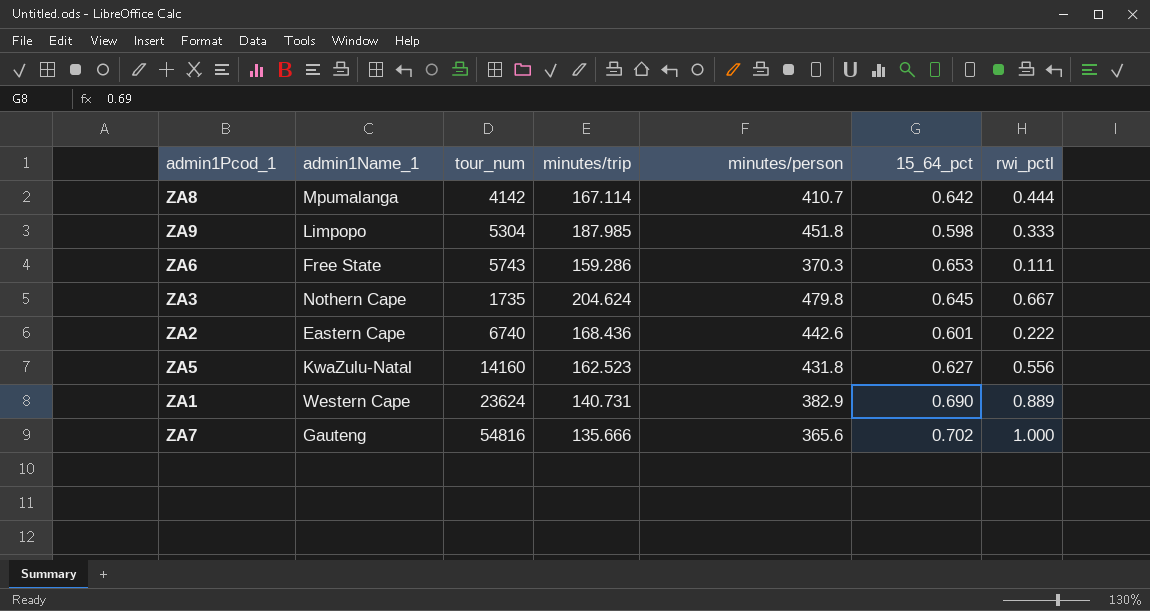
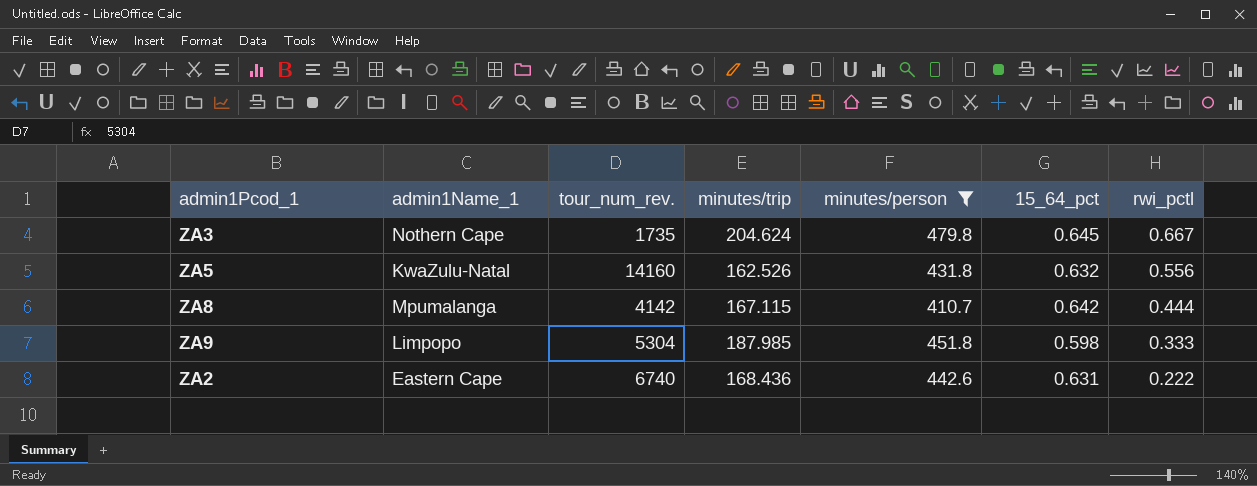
filter: none -> minutes/person >= 410.7
row order: none -> rwi_pctl descending
column name: tour_num -> tour_num_rev.
ZA5 | minutes/trip: 162.523 -> 162.526
ZA5 | 15_64_pct: 0.627 -> 0.632
ZA8 | minutes/trip: 167.114 -> 167.115
ZA2 | 15_64_pct: 0.601 -> 0.631

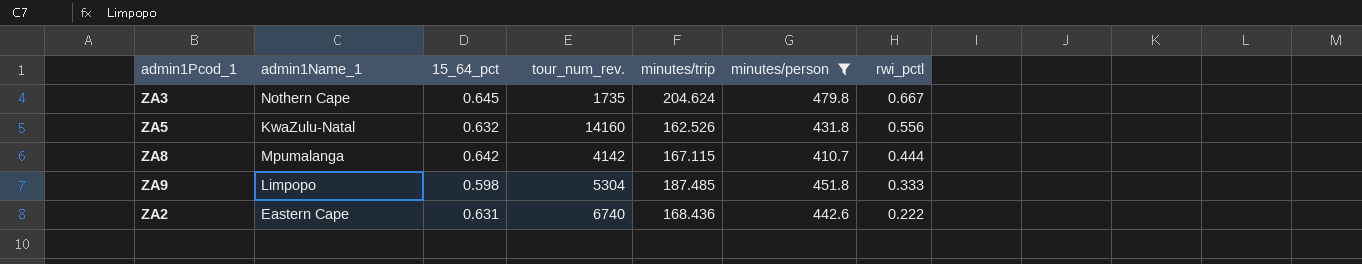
column 15_64_pct | position: 6 -> 3
ZA9 | minutes/trip: 187.985 -> 187.485

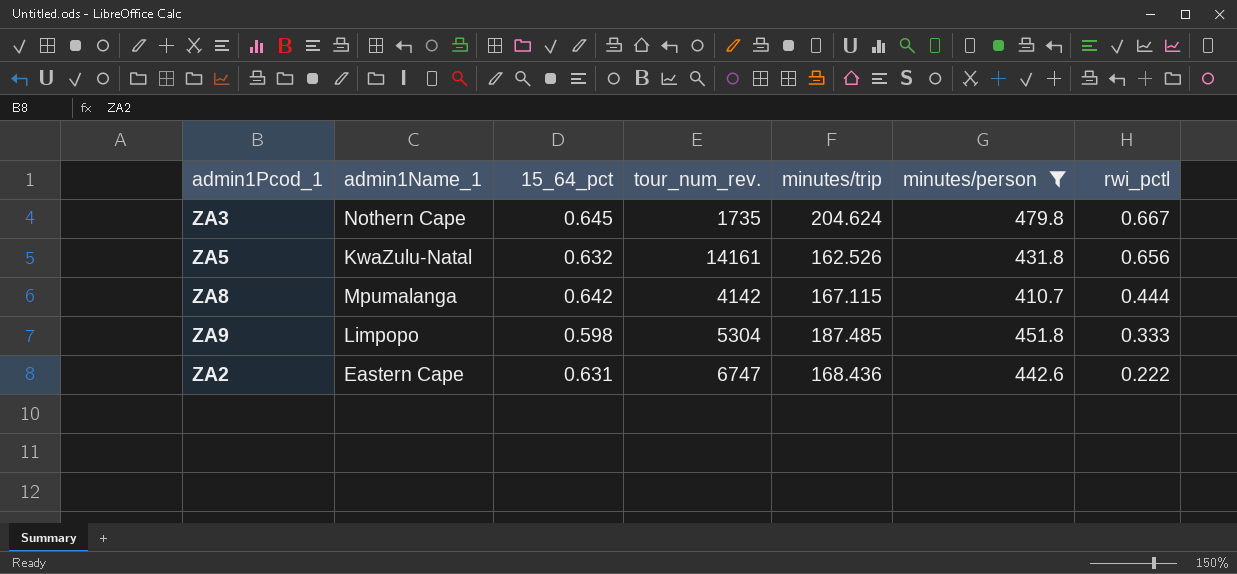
ZA5 | tour_num_rev.: 14160 -> 14161
ZA5 | rwi_pctl: 0.556 -> 0.656
ZA2 | tour_num_rev.: 6740 -> 6747

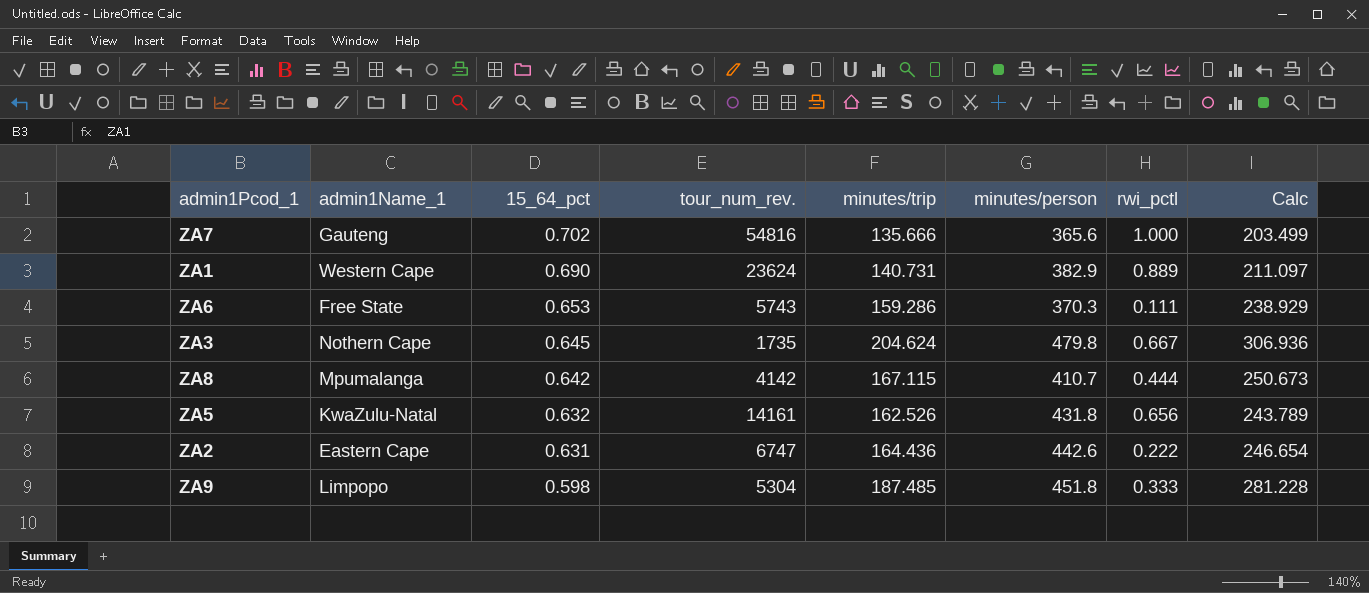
filter: minutes/person >= 410.7 -> none
row order: rwi_pctl descending -> 15_64_pct descending
column Calc | formula: none -> [minutes/trip] * 1.5
ZA2 | minutes/trip: 168.436 -> 164.436

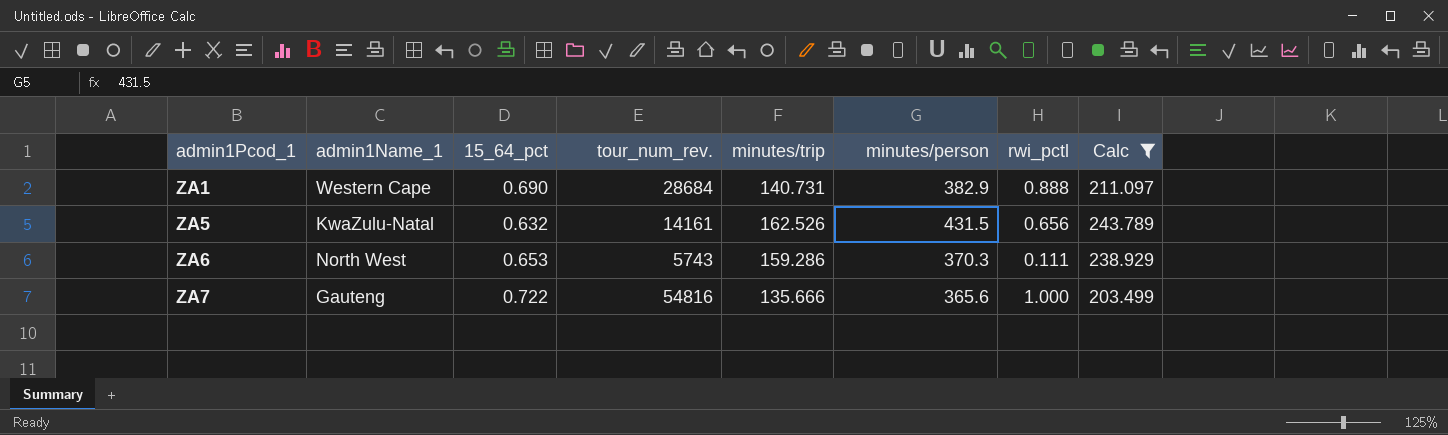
filter: none -> Calc <= 243.789
row order: 15_64_pct descending -> admin1Pcod_1 ascending
ZA1 | tour_num_rev.: 23624 -> 28684
ZA1 | rwi_pctl: 0.889 -> 0.888
ZA5 | minutes/person: 431.8 -> 431.5
ZA6 | admin1Name_1: Free State -> North West
ZA7 | 15_64_pct: 0.702 -> 0.722

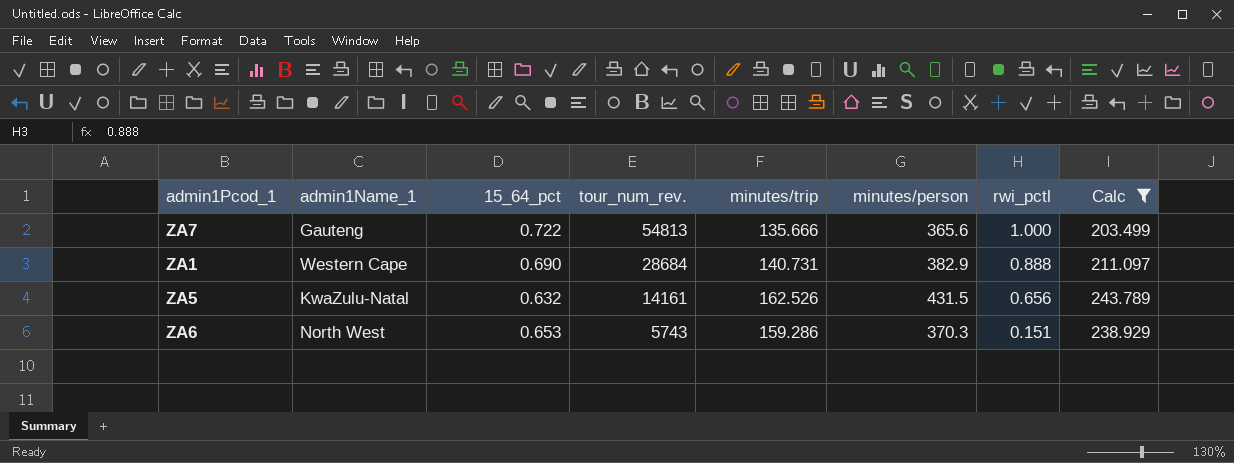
row order: admin1Pcod_1 ascending -> tour_num_rev. descending
ZA7 | tour_num_rev.: 54816 -> 54813
ZA6 | rwi_pctl: 0.111 -> 0.151

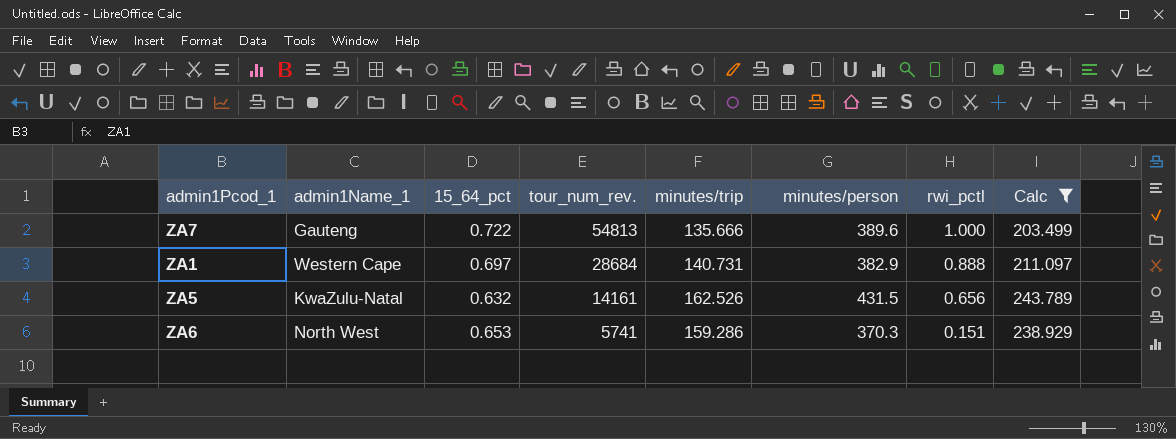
ZA7 | minutes/person: 365.6 -> 389.6
ZA1 | 15_64_pct: 0.690 -> 0.697
ZA6 | tour_num_rev.: 5743 -> 5741

